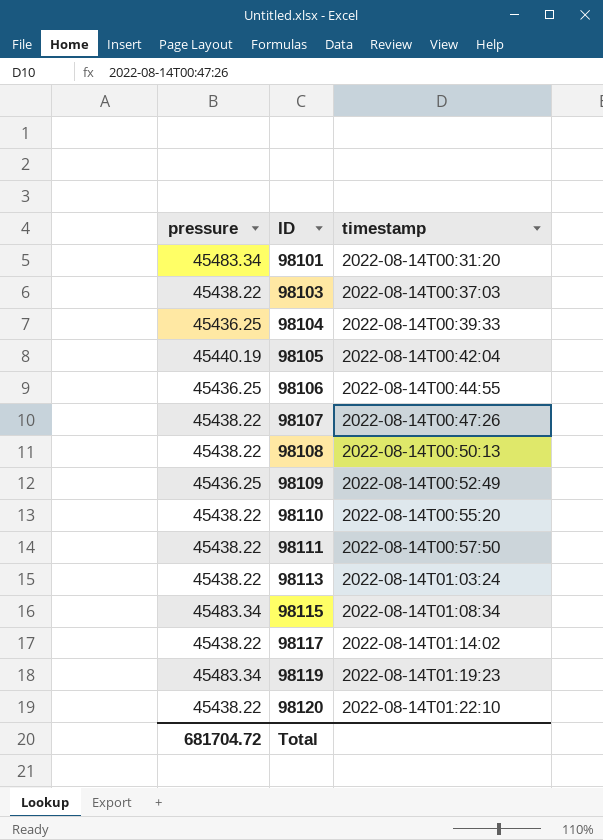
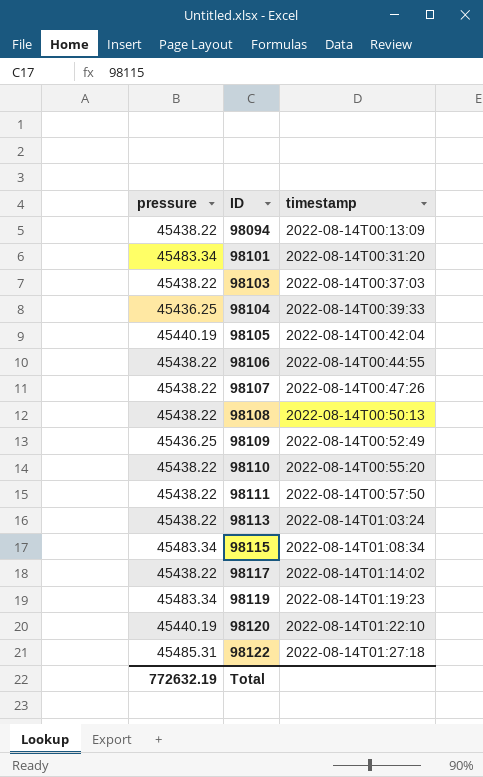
row 98094: none -> 45438.22 | 2022-08-14T00:13:09
98106 | pressure: 45436.25 -> 45438.22
98120 | pressure: 45438.22 -> 45440.19
row 98122: none -> 45485.31 | 2022-08-14T01:27:18
Total | pressure: 681704.72 -> 772632.19

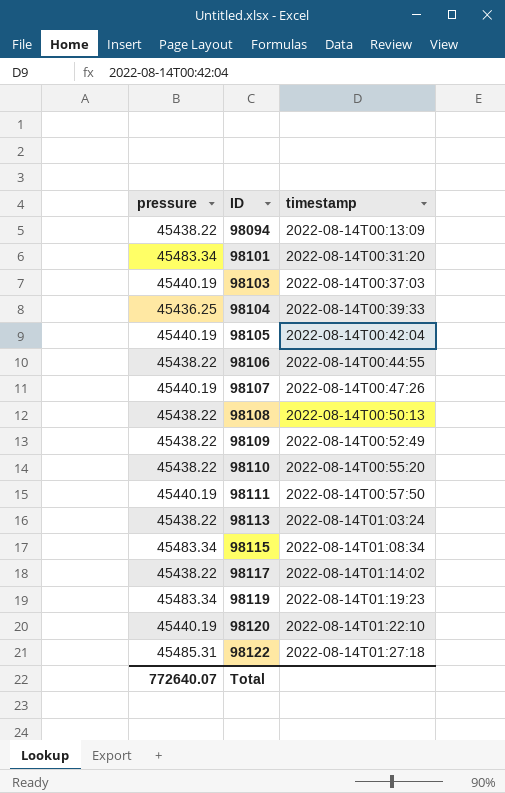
98103 | pressure: 45438.22 -> 45440.19
98107 | pressure: 45438.22 -> 45440.19
98109 | pressure: 45436.25 -> 45438.22
98111 | pressure: 45438.22 -> 45440.19
Total | pressure: 772632.19 -> 772640.07

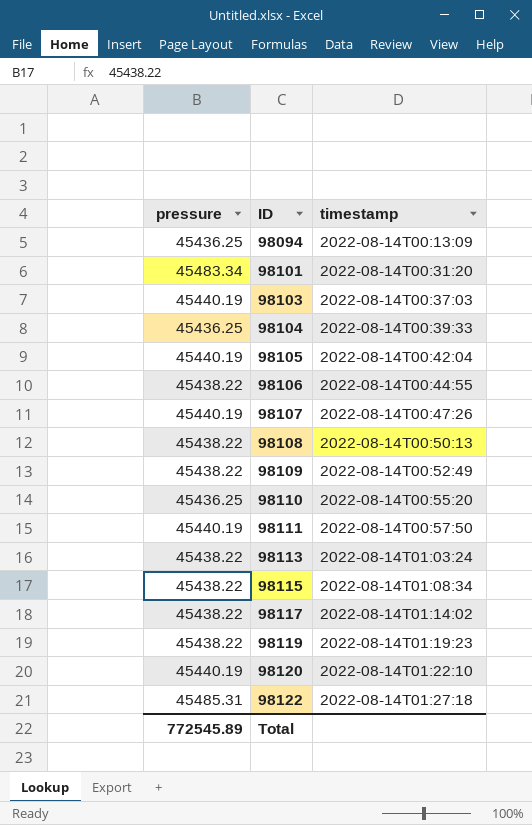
98094 | pressure: 45438.22 -> 45436.25
98110 | pressure: 45438.22 -> 45436.25
98115 | pressure: 45483.34 -> 45438.22
98119 | pressure: 45483.34 -> 45438.22
Total | pressure: 772640.07 -> 772545.89

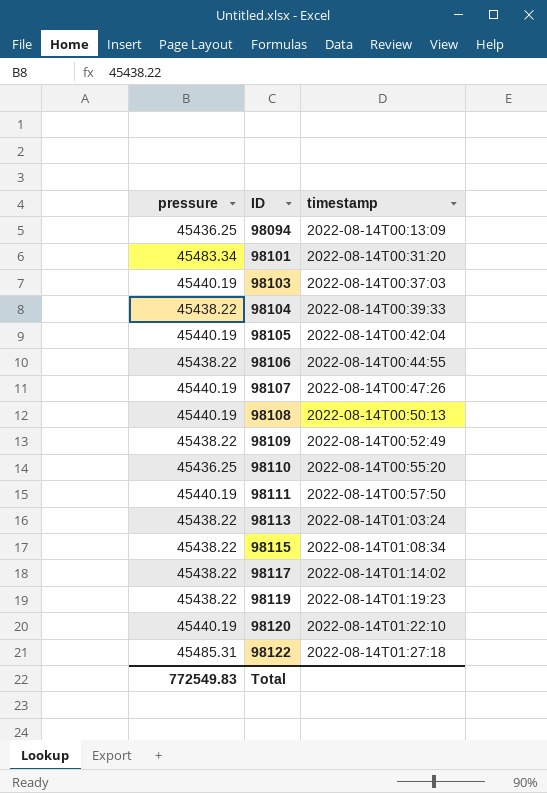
98104 | pressure: 45436.25 -> 45438.22
98108 | pressure: 45438.22 -> 45440.19
Total | pressure: 772545.89 -> 772549.83

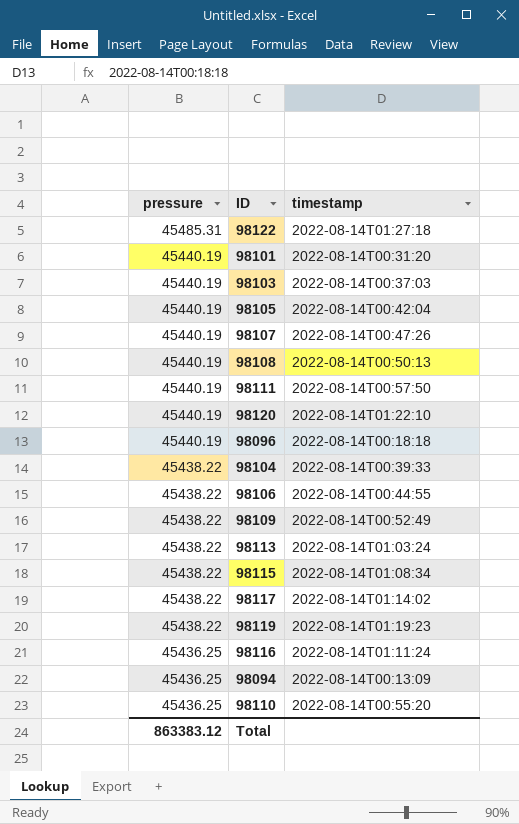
row order: ID ascending -> pressure descending
98101 | pressure: 45483.34 -> 45440.19
row 98096: none -> 45440.19 | 2022-08-14T00:18:18
row 98116: none -> 45436.25 | 2022-08-14T01:11:24
Total | pressure: 772549.83 -> 863383.12

